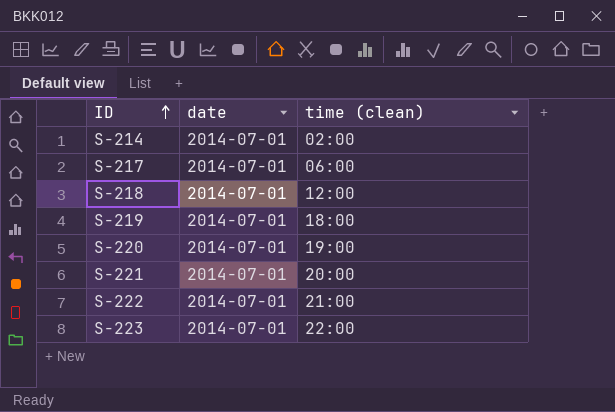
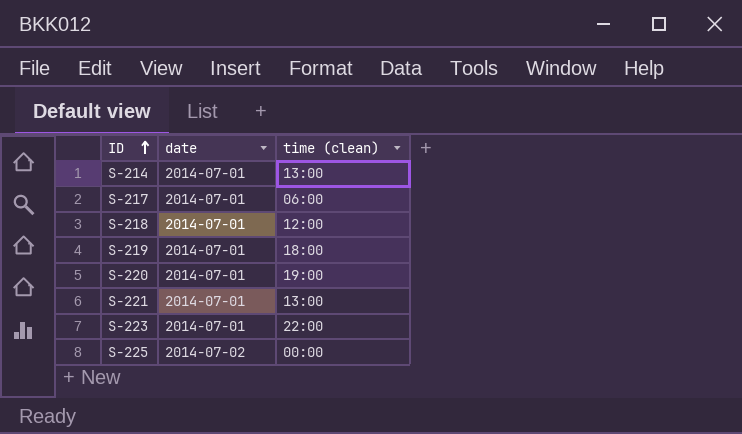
row S-222: 2014-07-01 | 21:00 -> none
S-214 | time (clean): 02:00 -> 13:00
S-221 | time (clean): 20:00 -> 13:00
row S-225: none -> 2014-07-02 | 00:00

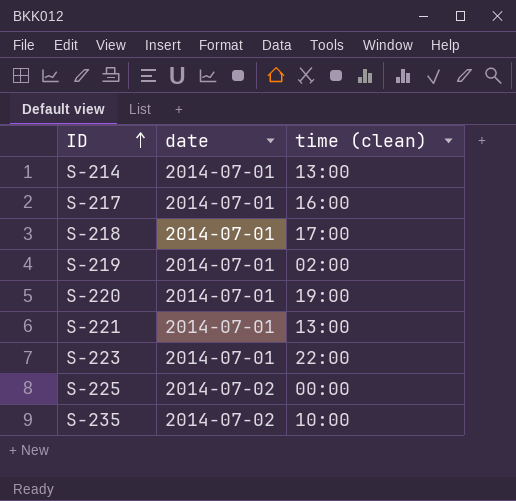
S-217 | time (clean): 06:00 -> 16:00
S-218 | time (clean): 12:00 -> 17:00
S-219 | time (clean): 18:00 -> 02:00
row S-235: none -> 2014-07-02 | 10:00

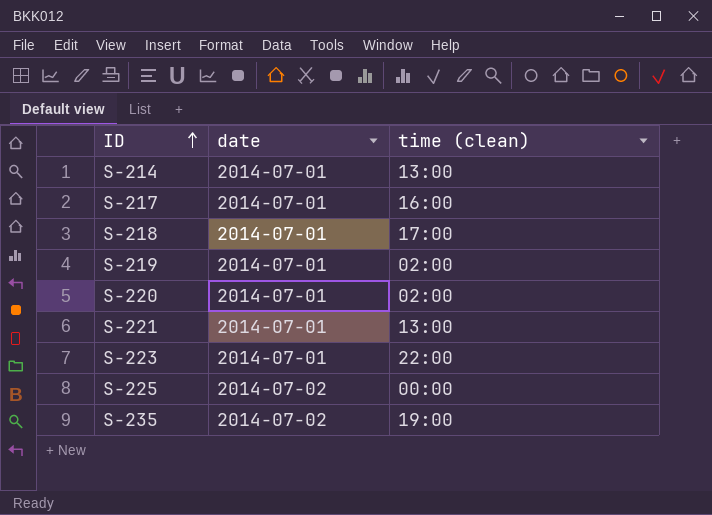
S-220 | time (clean): 19:00 -> 02:00
S-235 | time (clean): 10:00 -> 19:00

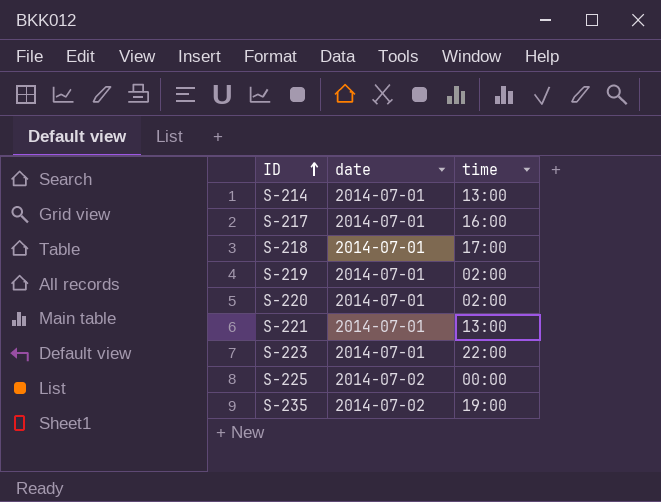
column name: time (clean) -> time

